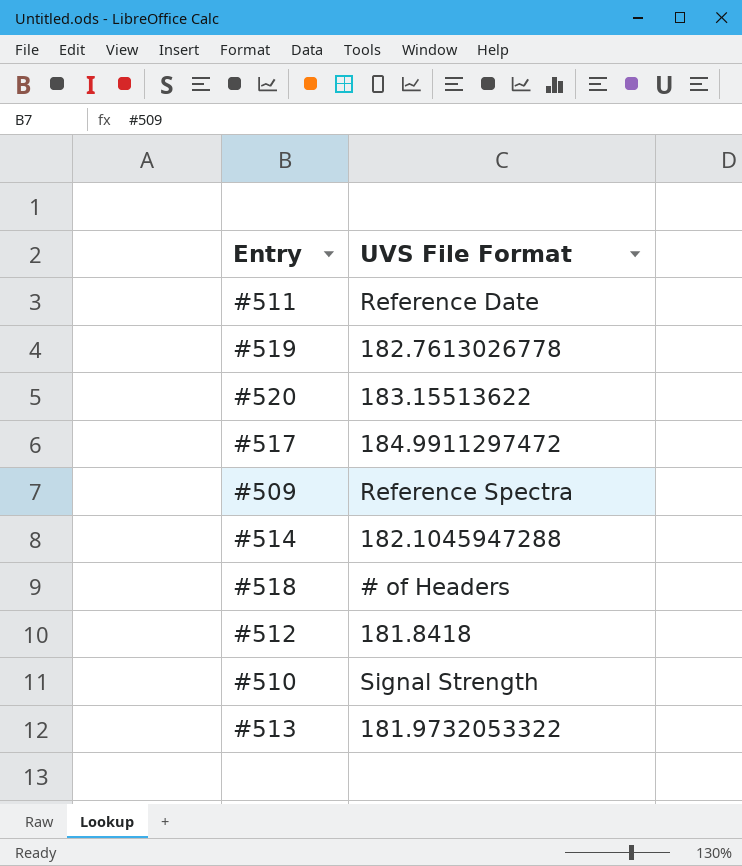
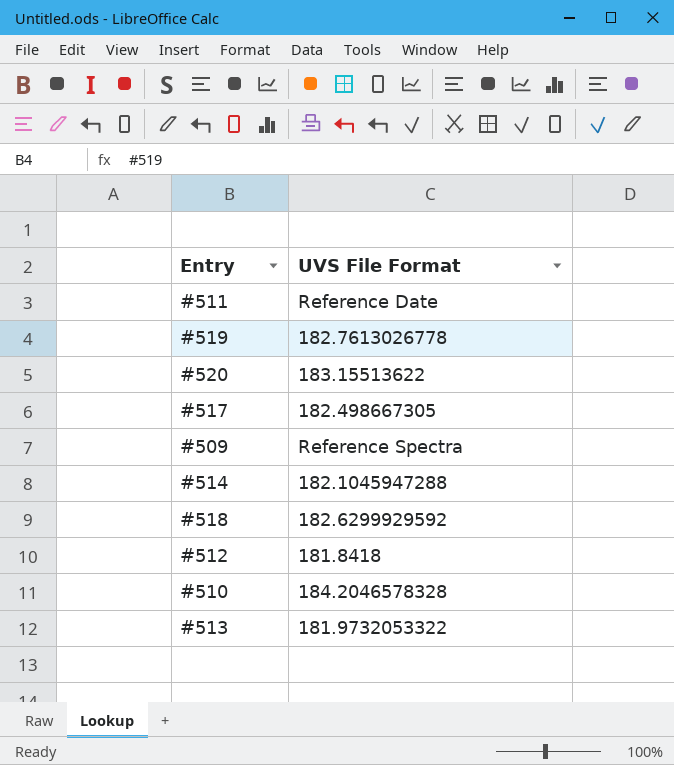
#517 | UVS File Format: 184.9911297472 -> 182.498667305
#518 | UVS File Format: # of Headers -> 182.6299929592
#510 | UVS File Format: Signal Strength -> 184.2046578328

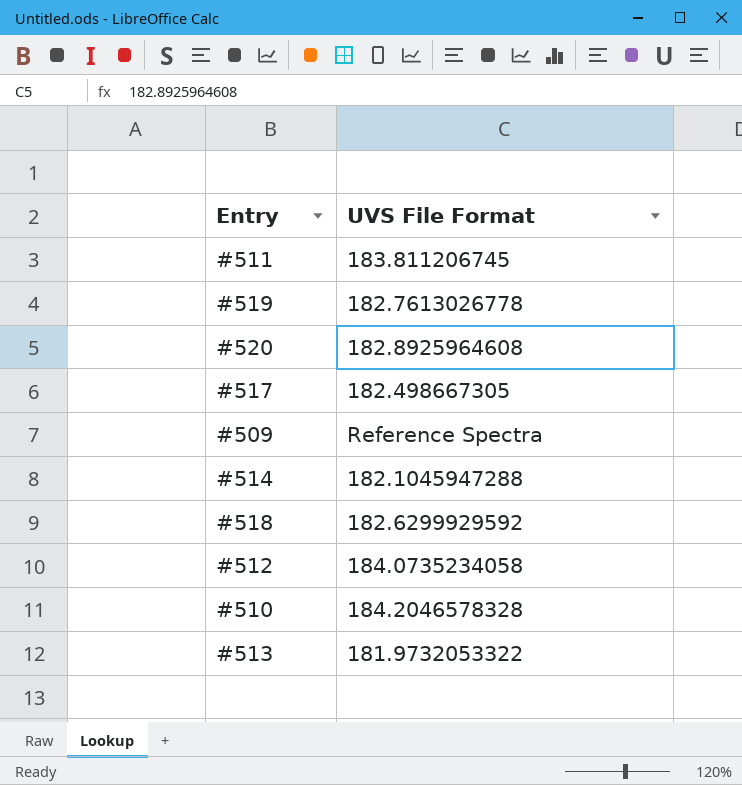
#511 | UVS File Format: Reference Date -> 183.811206745
#520 | UVS File Format: 183.15513622 -> 182.8925964608
#512 | UVS File Format: 181.8418 -> 184.0735234058

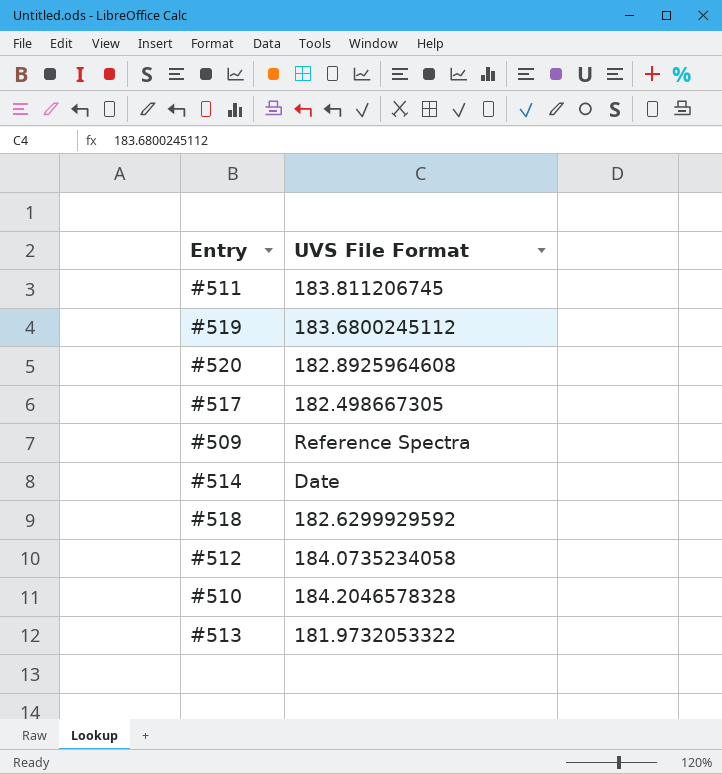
#519 | UVS File Format: 182.7613026778 -> 183.6800245112
#514 | UVS File Format: 182.1045947288 -> Date

